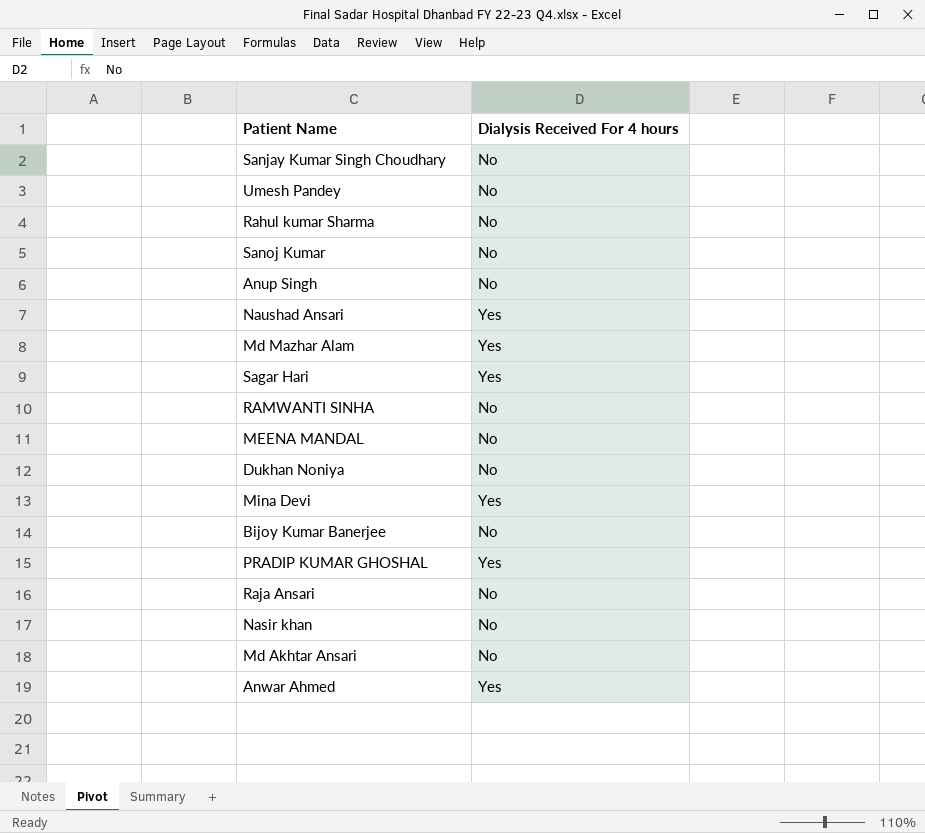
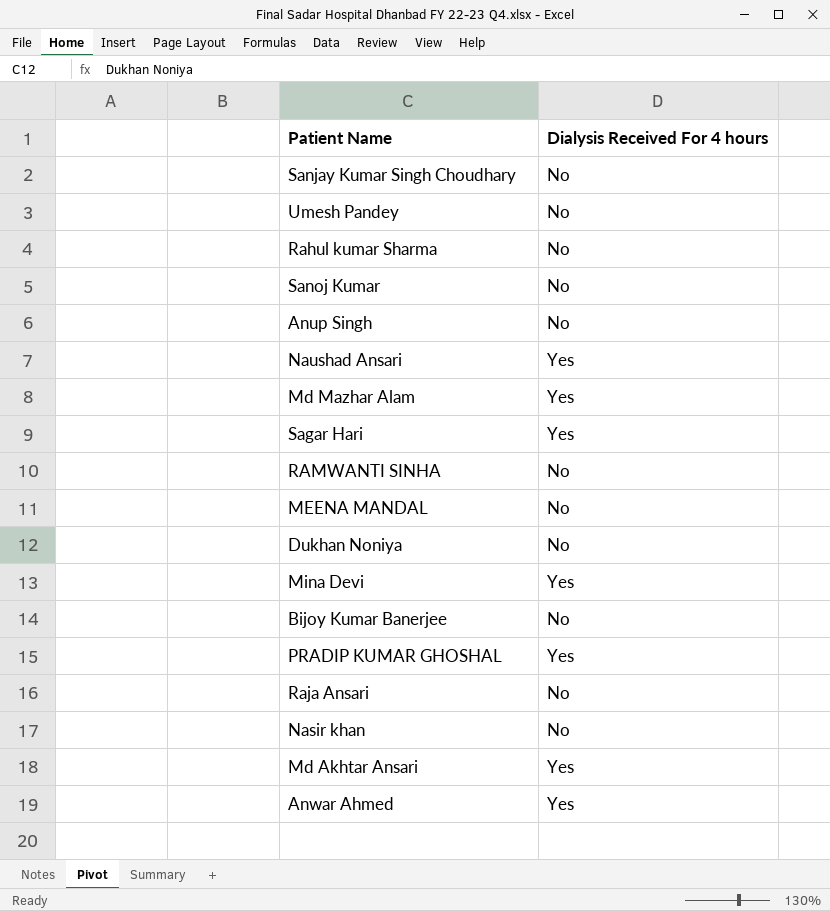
Md Akhtar Ansari | Dialysis Received For 4 hours: No -> Yes

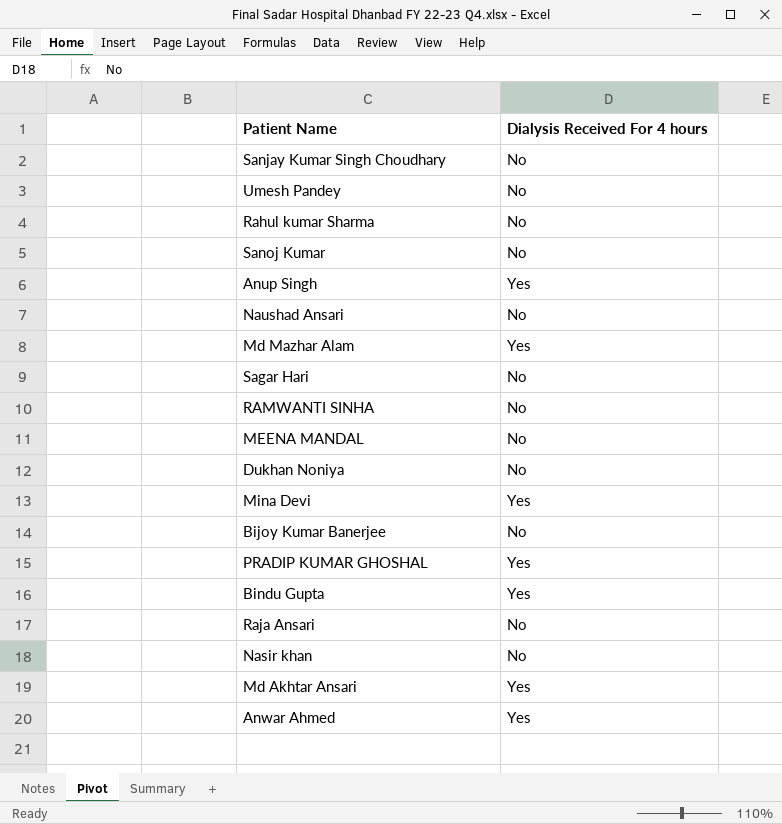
Anup Singh | Dialysis Received For 4 hours: No -> Yes
Naushad Ansari | Dialysis Received For 4 hours: Yes -> No
Sagar Hari | Dialysis Received For 4 hours: Yes -> No
row Bindu Gupta: none -> Yes

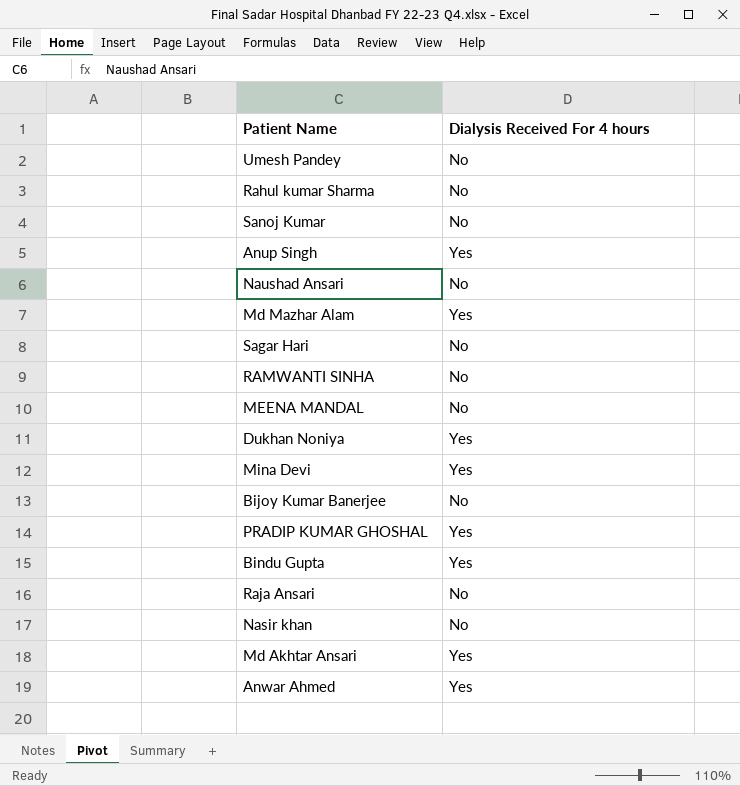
row Sanjay Kumar Singh Choudhary: No -> none
Dukhan Noniya | Dialysis Received For 4 hours: No -> Yes

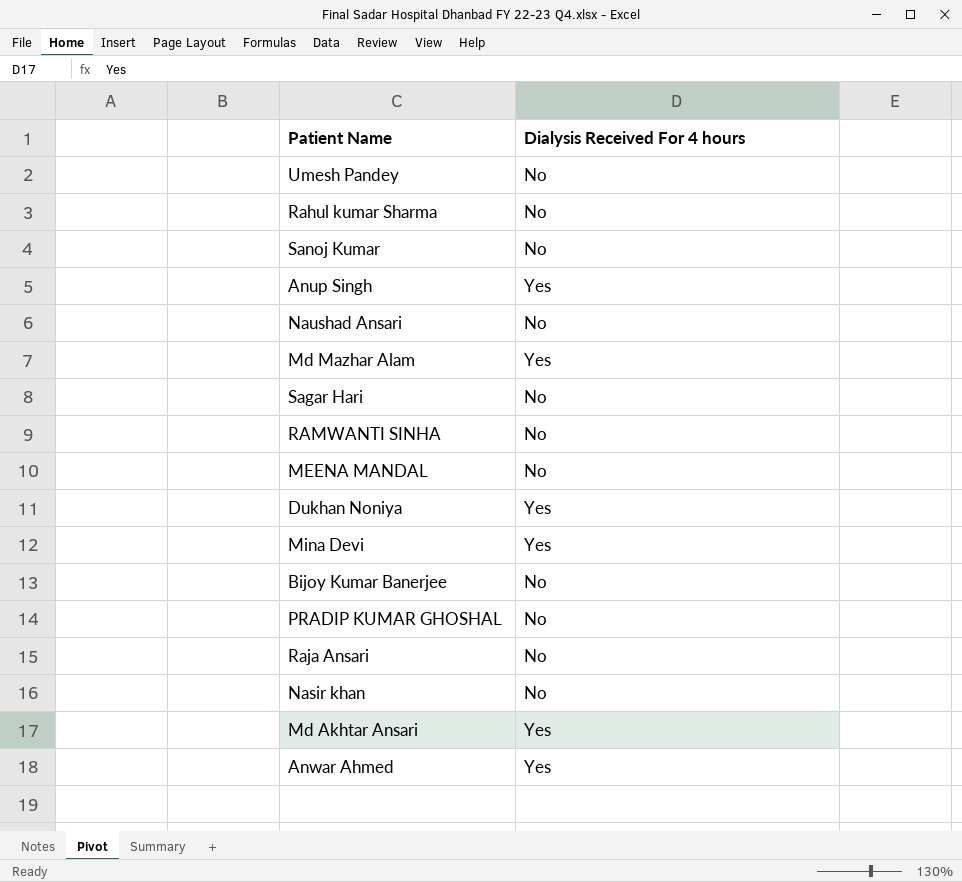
row Bindu Gupta: Yes -> none
PRADIP KUMAR GHOSHAL | Dialysis Received For 4 hours: Yes -> No

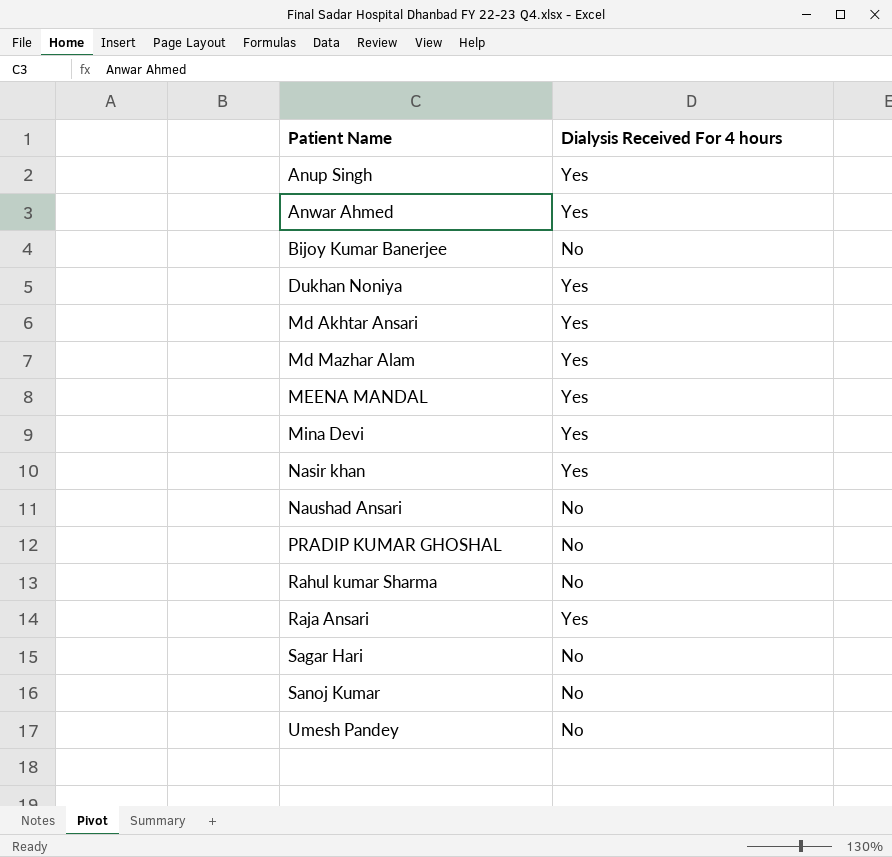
row order: none -> Patient Name ascending
row RAMWANTI SINHA: No -> none
MEENA MANDAL | Dialysis Received For 4 hours: No -> Yes
Nasir khan | Dialysis Received For 4 hours: No -> Yes
Raja Ansari | Dialysis Received For 4 hours: No -> Yes

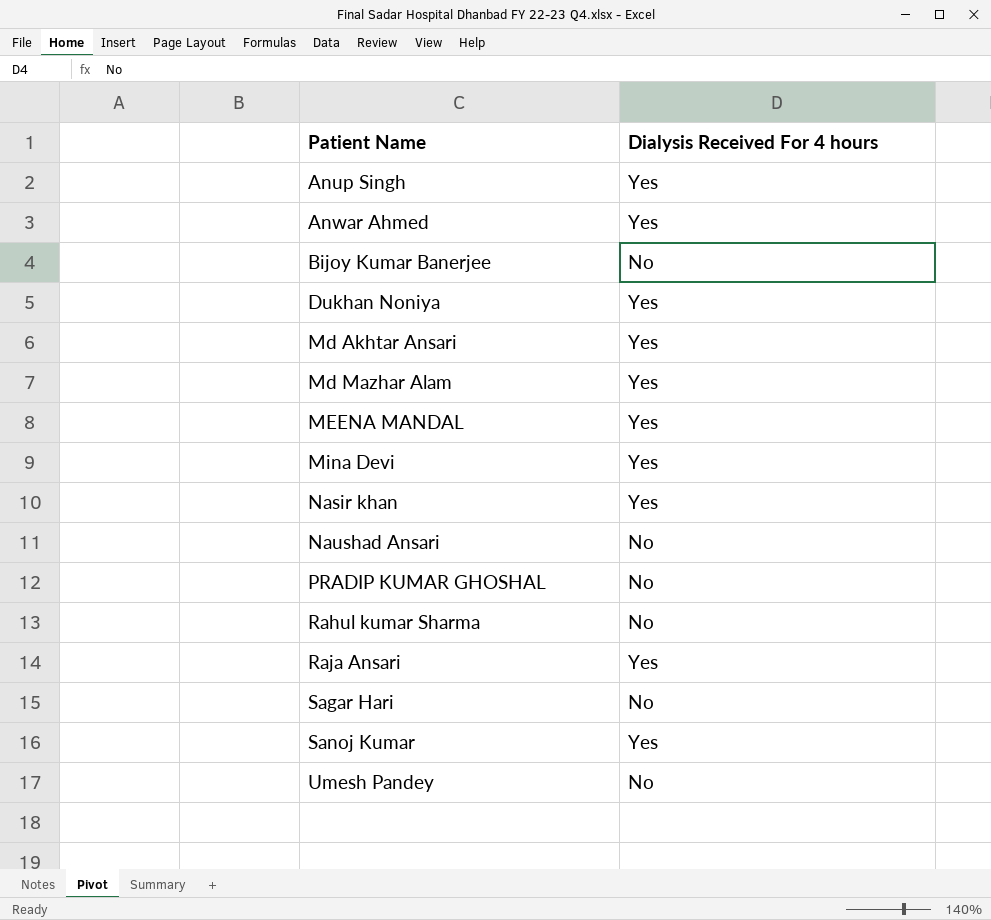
Sanoj Kumar | Dialysis Received For 4 hours: No -> Yes

